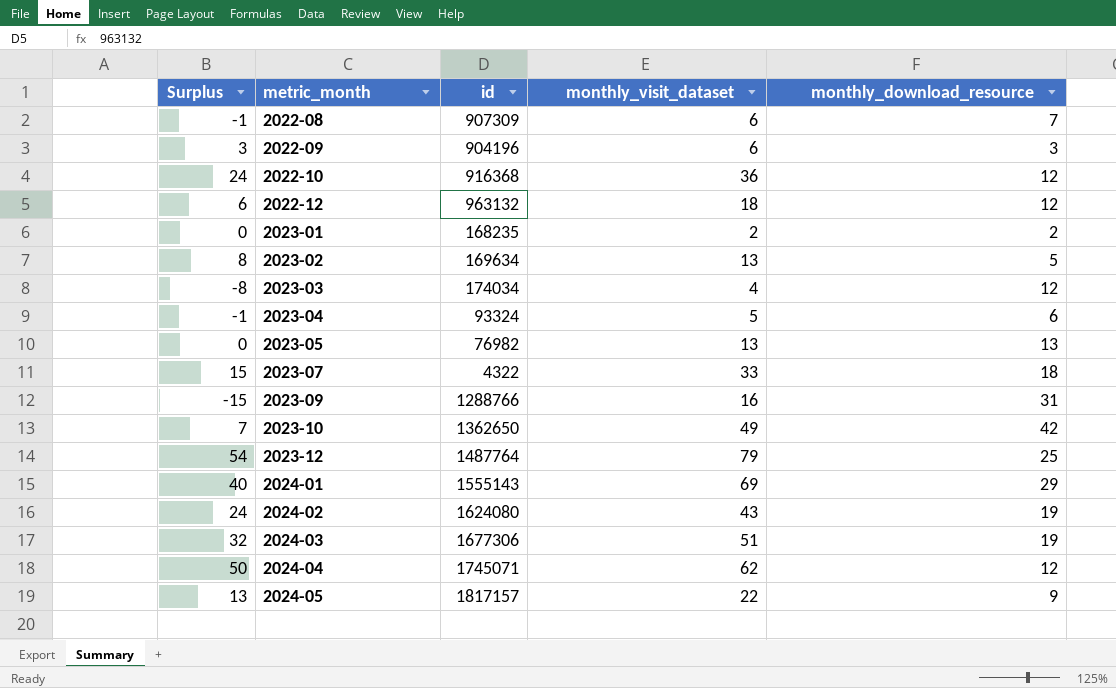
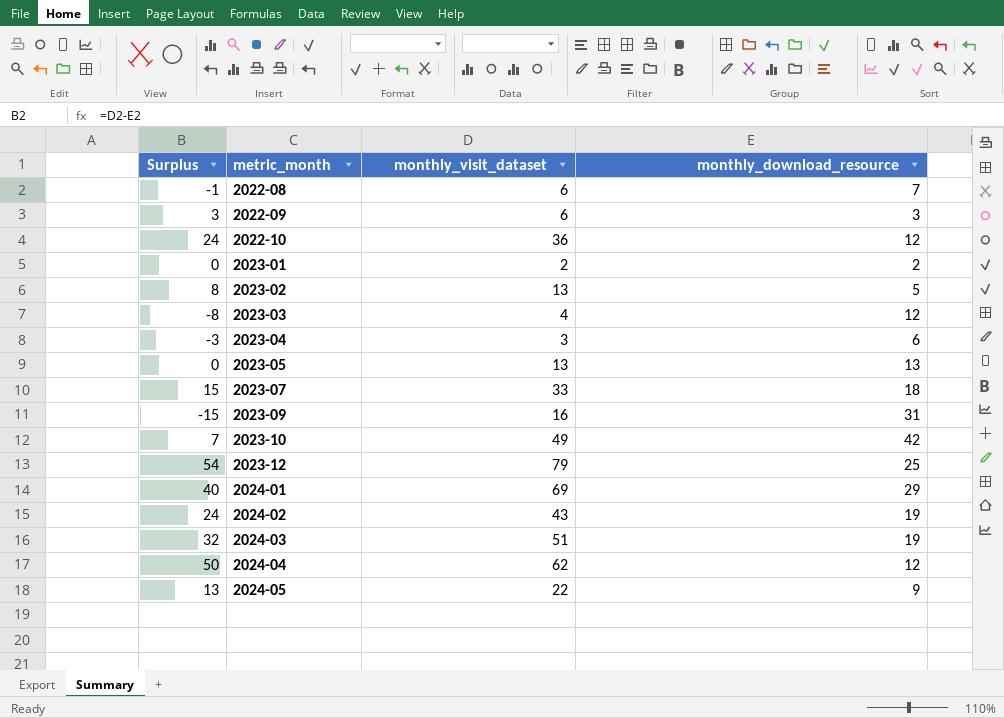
column id | position: 3 -> none
row 2022-12: 6 | 963132 | 18 | 12 -> none
2023-04 | Surplus: -1 -> -3
2023-04 | monthly_visit_dataset: 5 -> 3

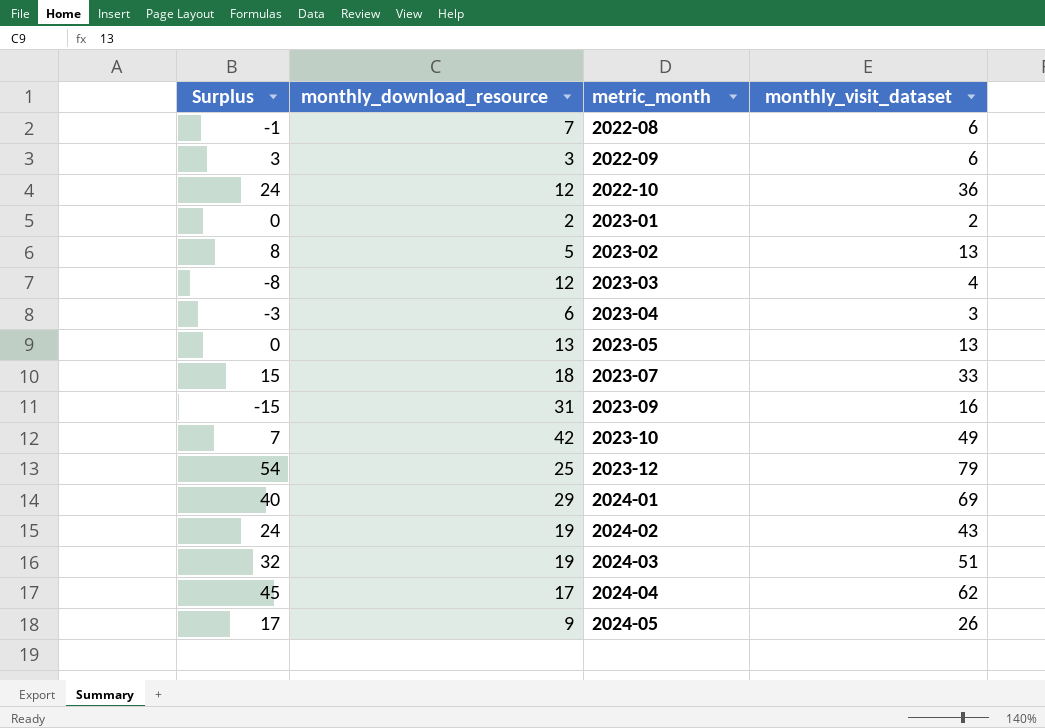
column monthly_download_resource | position: 4 -> 2
2024-04 | Surplus: 50 -> 45
2024-04 | monthly_download_resource: 12 -> 17
2024-05 | Surplus: 13 -> 17
2024-05 | monthly_visit_dataset: 22 -> 26

